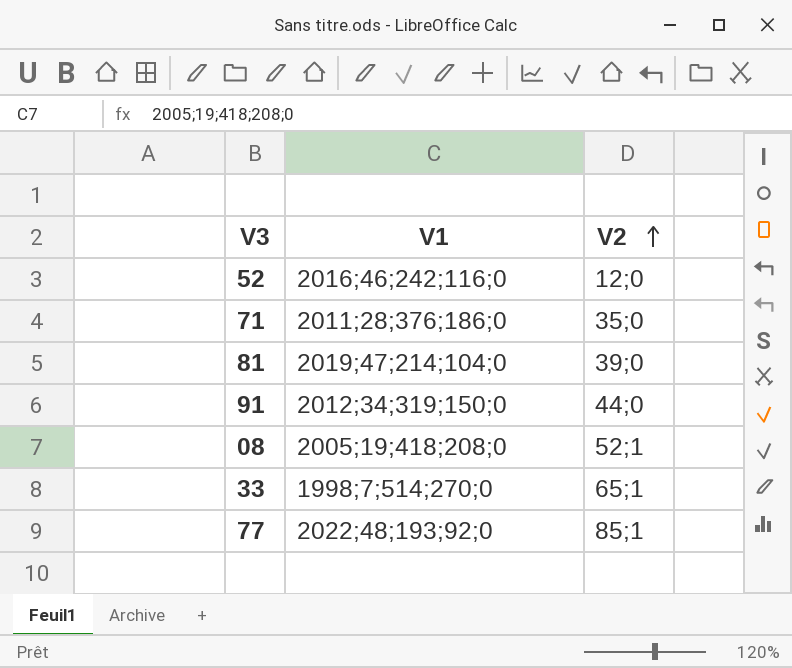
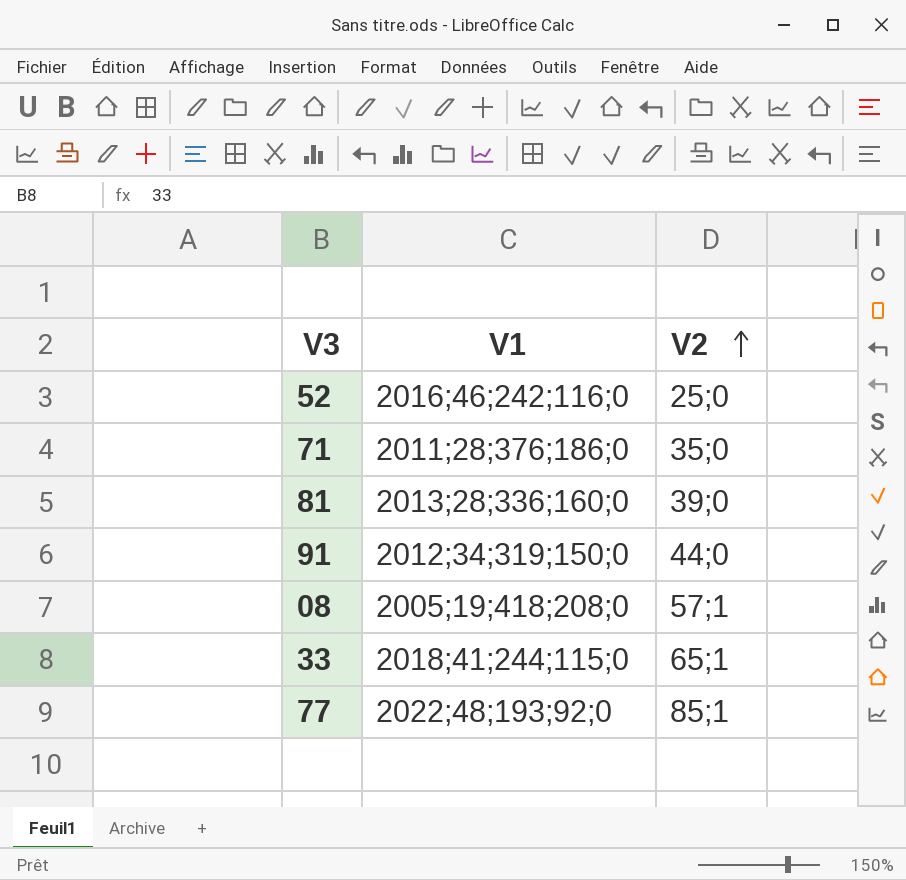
52 | V2: 12;0 -> 25;0
81 | V1: 2019;47;214;104;0 -> 2013;28;336;160;0
08 | V2: 52;1 -> 57;1
33 | V1: 1998;7;514;270;0 -> 2018;41;244;115;0

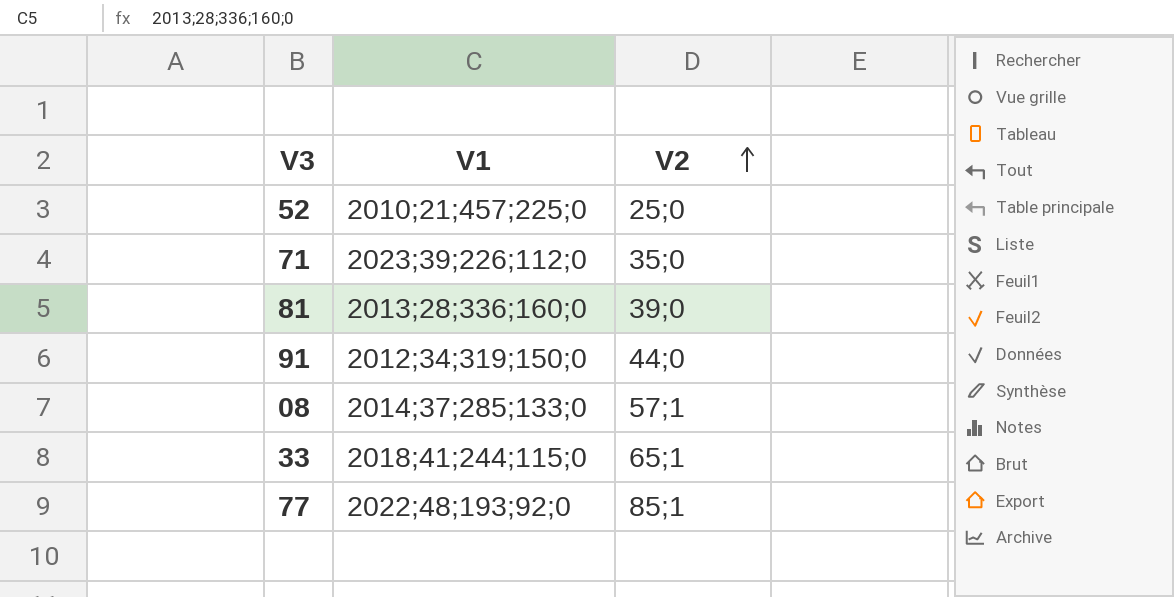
52 | V1: 2016;46;242;116;0 -> 2010;21;457;225;0
71 | V1: 2011;28;376;186;0 -> 2023;39;226;112;0
08 | V1: 2005;19;418;208;0 -> 2014;37;285;133;0

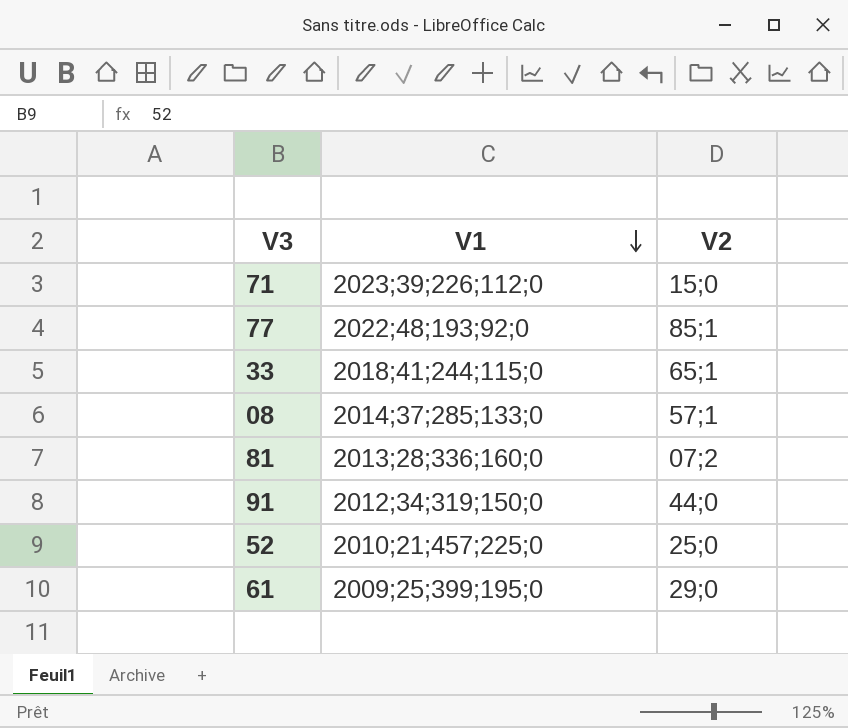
row order: V2 ascending -> V1 descending
71 | V2: 35;0 -> 15;0
81 | V2: 39;0 -> 07;2
row 61: none -> 2009;25;399;195;0 | 29;0

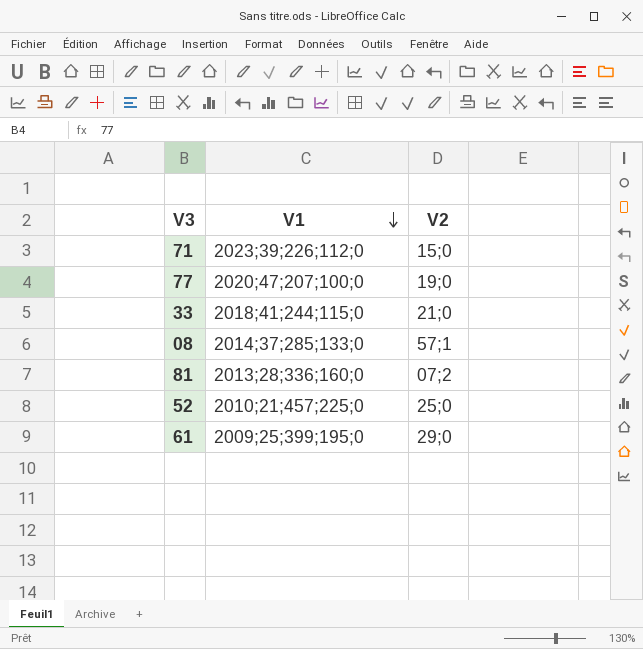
row 91: 2012;34;319;150;0 | 44;0 -> none
77 | V1: 2022;48;193;92;0 -> 2020;47;207;100;0
77 | V2: 85;1 -> 19;0
33 | V2: 65;1 -> 21;0

